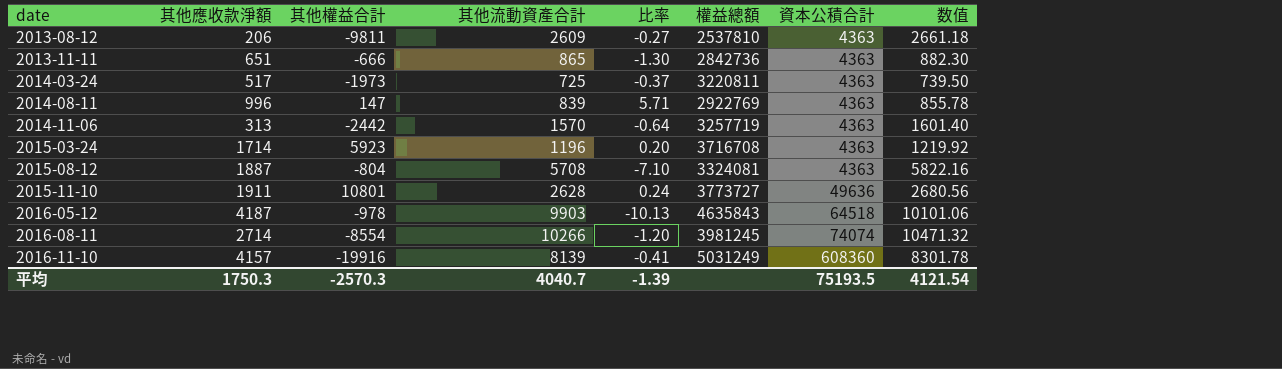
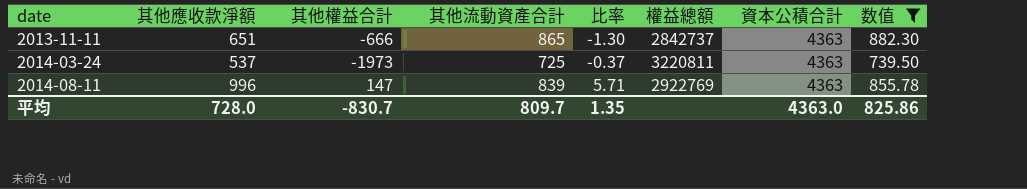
filter: none -> 数值 <= 882.30
2013-11-11 | 權益總額: 2842736 -> 2842737
2014-03-24 | 其他應收款淨額: 517 -> 537
平均 | 其他應收款淨額: 1750.3 -> 728.0
平均 | 其他權益合計: -2570.3 -> -830.7
平均 | 其他流動資產合計: 4040.7 -> 809.7
平均 | 比率: -1.39 -> 1.35
平均 | 資本公積合計: 75193.5 -> 4363.0
平均 | 数值: 4121.54 -> 825.86

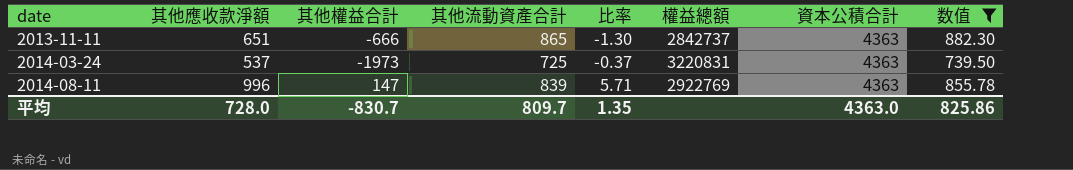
2014-03-24 | 權益總額: 3220811 -> 3220831

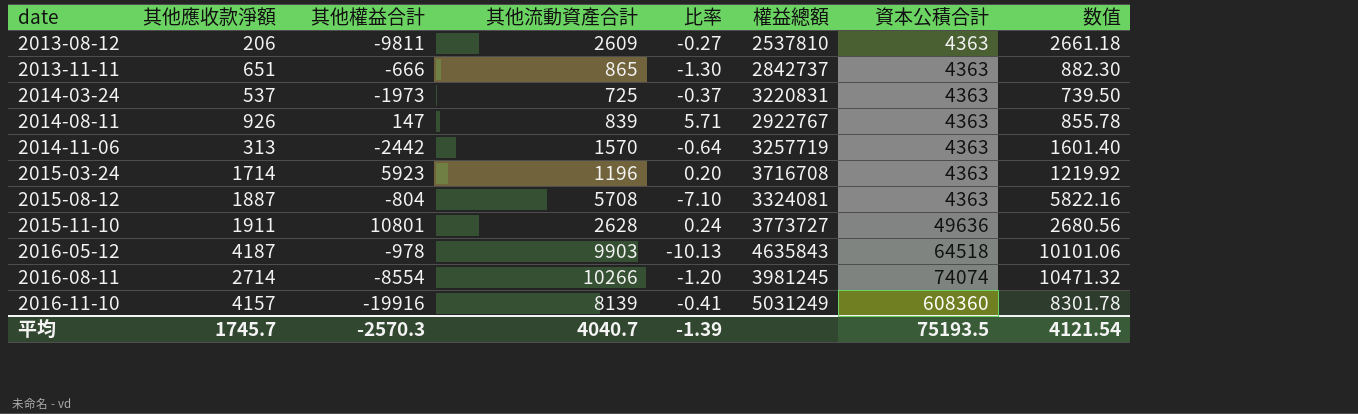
filter: 数值 <= 882.30 -> none
2014-08-11 | 其他應收款淨額: 996 -> 926
2014-08-11 | 權益總額: 2922769 -> 2922767
平均 | 其他應收款淨額: 728.0 -> 1745.7
平均 | 其他權益合計: -830.7 -> -2570.3
平均 | 其他流動資產合計: 809.7 -> 4040.7
平均 | 比率: 1.35 -> -1.39
平均 | 資本公積合計: 4363.0 -> 75193.5
平均 | 数值: 825.86 -> 4121.54

